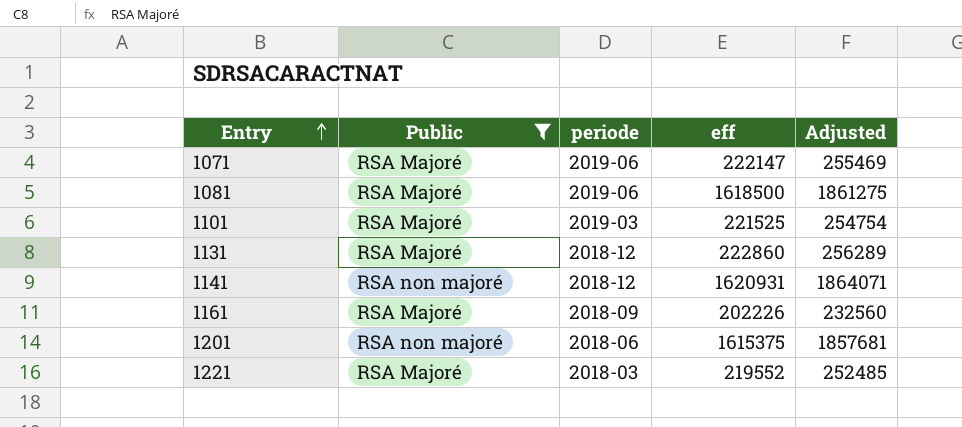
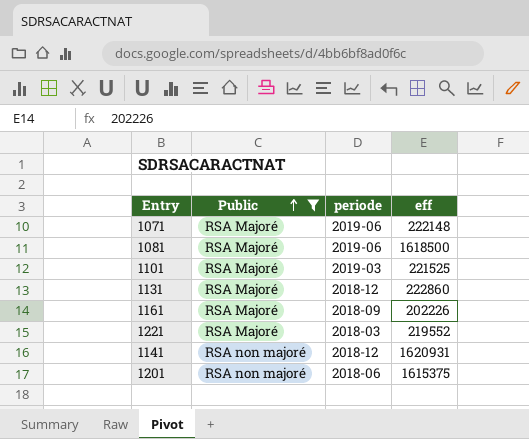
row order: Entry ascending -> Public ascending
column Adjusted | formula: [eff] * 1.15 -> none
1071 | eff: 222147 -> 222148

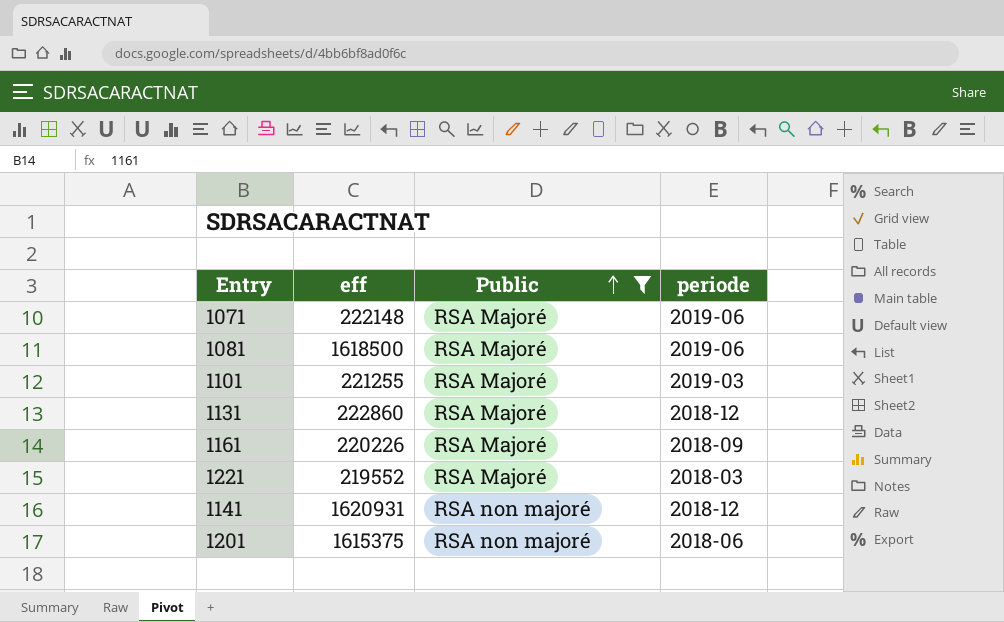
column eff | position: 4 -> 2
1101 | eff: 221525 -> 221255
1161 | eff: 202226 -> 220226

